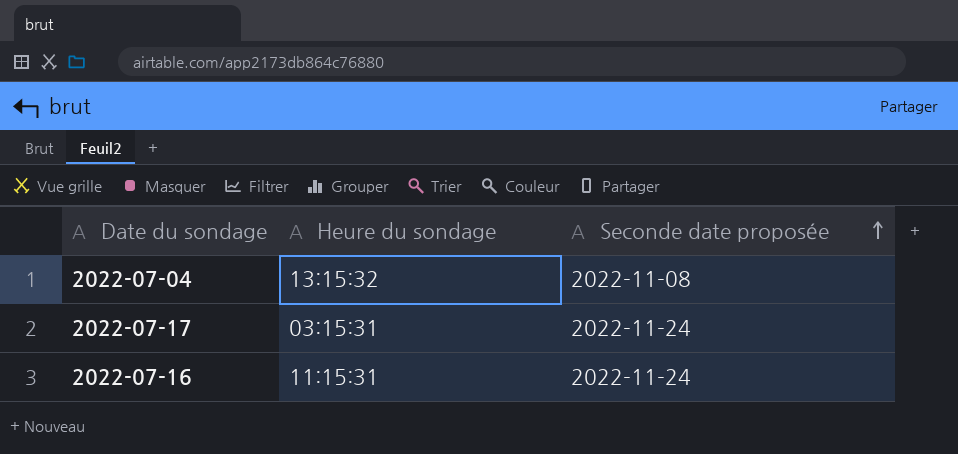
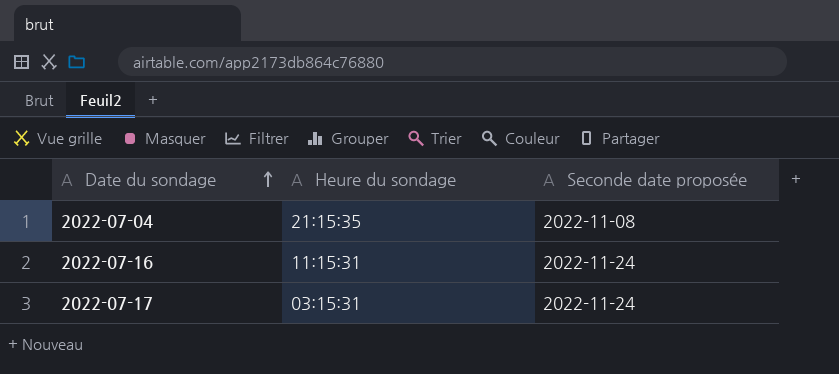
row order: Seconde date proposée ascending -> Date du sondage ascending
2022-07-04 | Heure du sondage: 13:15:32 -> 21:15:35

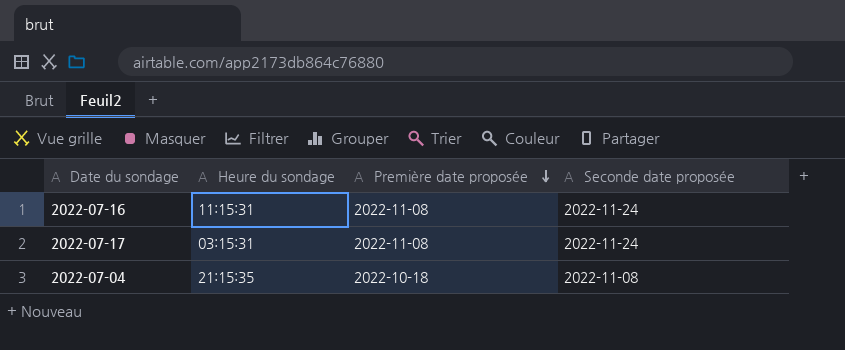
row order: Date du sondage ascending -> Première date proposée descending
column Première date proposée | position: none -> 3

